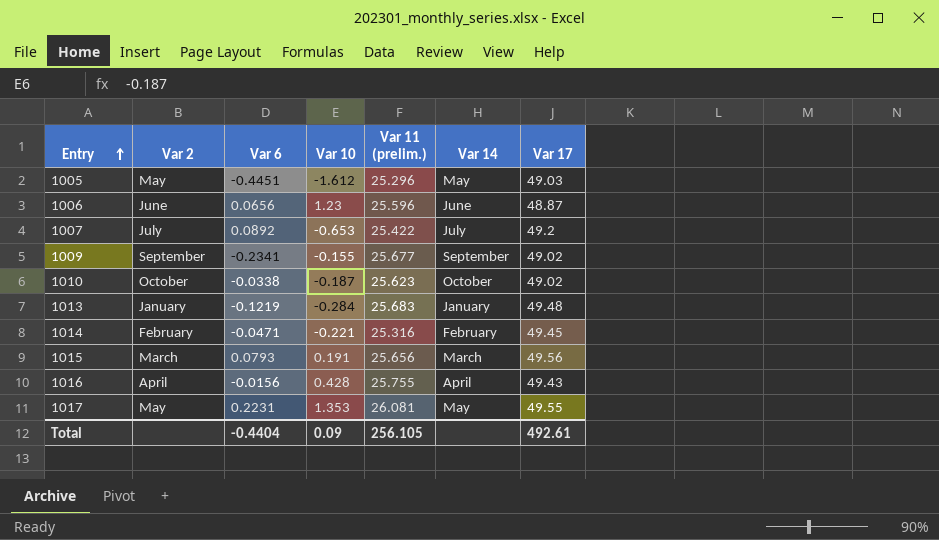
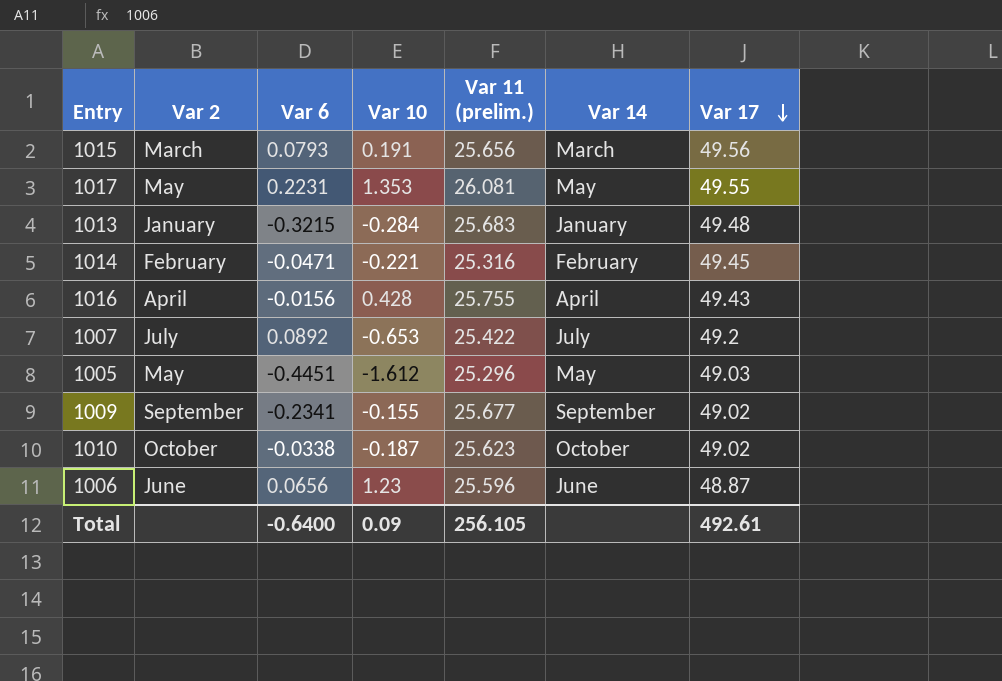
row order: Entry ascending -> Var 17 descending
1013 | Var 6: -0.1219 -> -0.3215
Total | Var 6: -0.4404 -> -0.6400

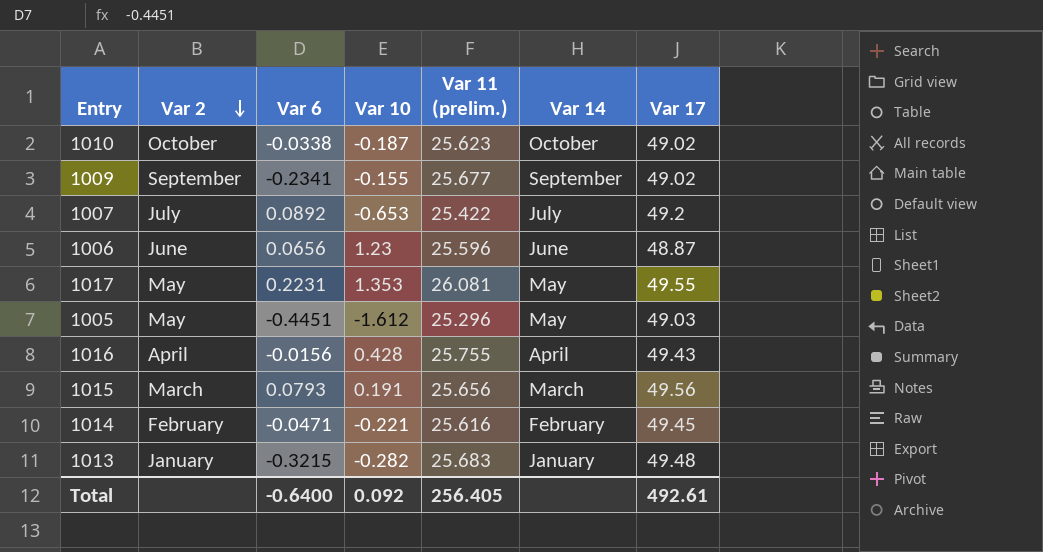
row order: Var 17 descending -> Var 2 descending
1014 | Var 11 (prelim.): 25.316 -> 25.616
1013 | Var 10: -0.284 -> -0.282
Total | Var 10: 0.09 -> 0.092
Total | Var 11 (prelim.): 256.105 -> 256.405

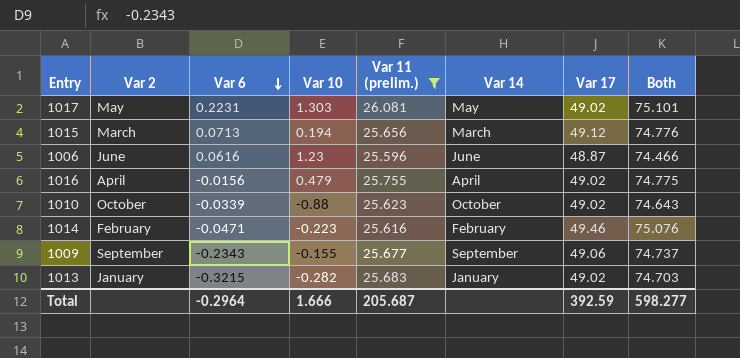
filter: none -> Var 11 (prelim.) >= 25.596
row order: Var 2 descending -> Var 6 descending
column Both | formula: none -> [Var 11 (prelim.)] + [Var 17]
1017 | Var 10: 1.353 -> 1.303
1017 | Var 17: 49.55 -> 49.02
1015 | Var 6: 0.0793 -> 0.0713
1015 | Var 10: 0.191 -> 0.194
1015 | Var 17: 49.56 -> 49.12
1006 | Var 6: 0.0656 -> 0.0616
1016 | Var 10: 0.428 -> 0.479
1016 | Var 17: 49.43 -> 49.02
1010 | Var 6: -0.0338 -> -0.0339
1010 | Var 10: -0.187 -> -0.88
1014 | Var 10: -0.221 -> -0.223
1014 | Var 17: 49.45 -> 49.46
1009 | Var 6: -0.2341 -> -0.2343
1009 | Var 17: 49.02 -> 49.06
1013 | Var 17: 49.48 -> 49.02
Total | Var 6: -0.6400 -> -0.2964
Total | Var 10: 0.092 -> 1.666
Total | Var 11 (prelim.): 256.405 -> 205.687
Total | Var 17: 492.61 -> 392.59

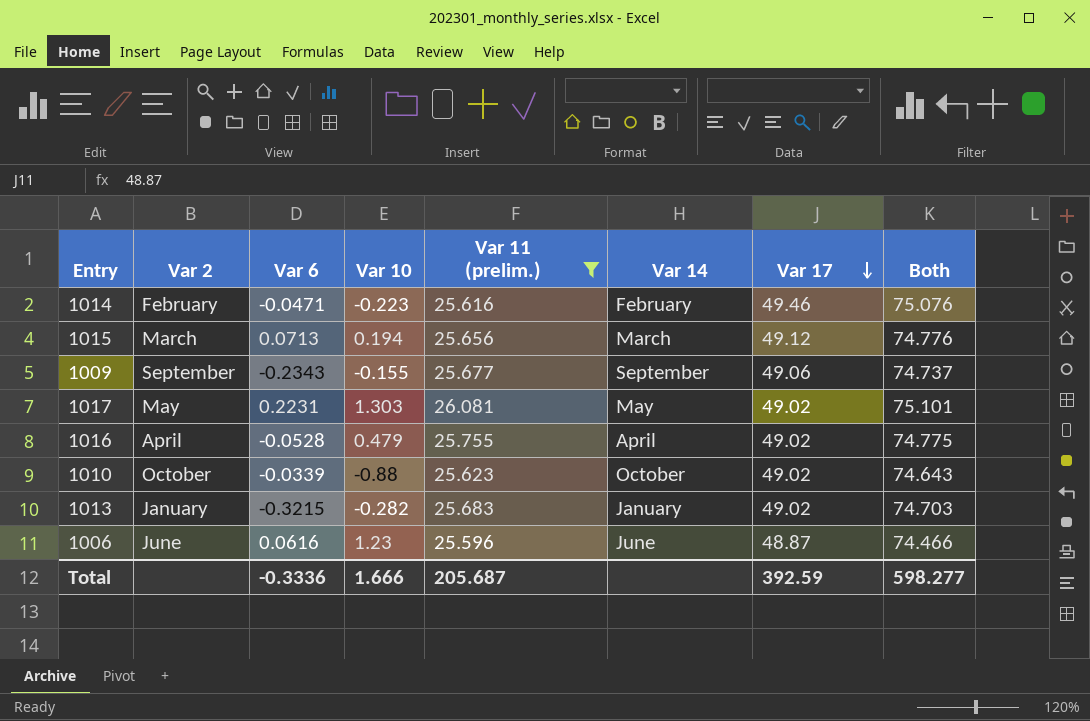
row order: Var 6 descending -> Var 17 descending
1016 | Var 6: -0.0156 -> -0.0528
Total | Var 6: -0.2964 -> -0.3336

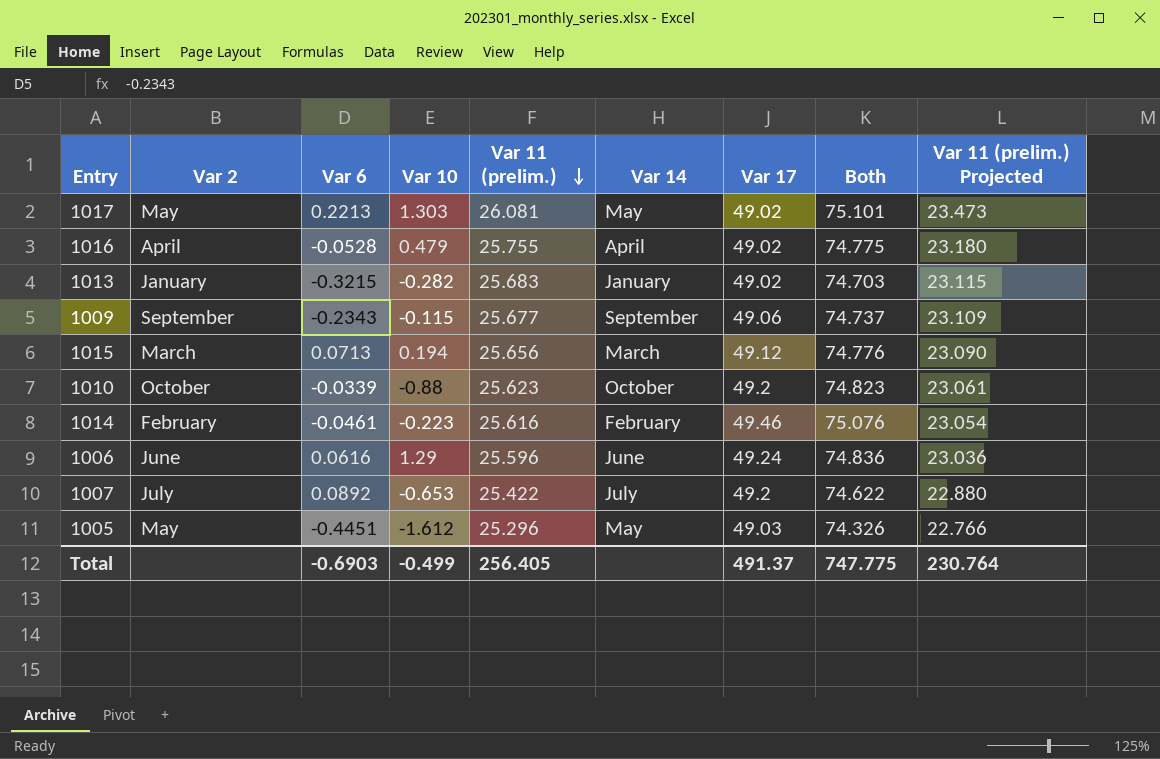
filter: Var 11 (prelim.) >= 25.596 -> none
row order: Var 17 descending -> Var 11 (prelim.) descending
column Var 11 (prelim.) Projected | formula: none -> [Var 11 (prelim.)] * 0.9
1017 | Var 6: 0.2231 -> 0.2213
1009 | Var 10: -0.155 -> -0.115
1010 | Var 17: 49.02 -> 49.2
1010 | Both: 74.643 -> 74.823
1014 | Var 6: -0.0471 -> -0.0461
1006 | Var 10: 1.23 -> 1.29
1006 | Var 17: 48.87 -> 49.24
1006 | Both: 74.466 -> 74.836
Total | Var 6: -0.3336 -> -0.6903
Total | Var 10: 1.666 -> -0.499
Total | Var 11 (prelim.): 205.687 -> 256.405
Total | Var 17: 392.59 -> 491.37
Total | Both: 598.277 -> 747.775

